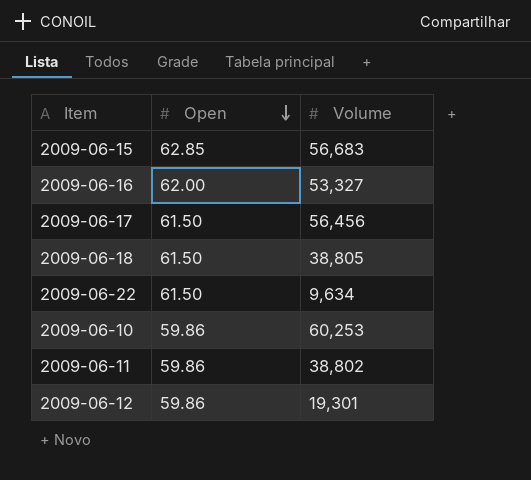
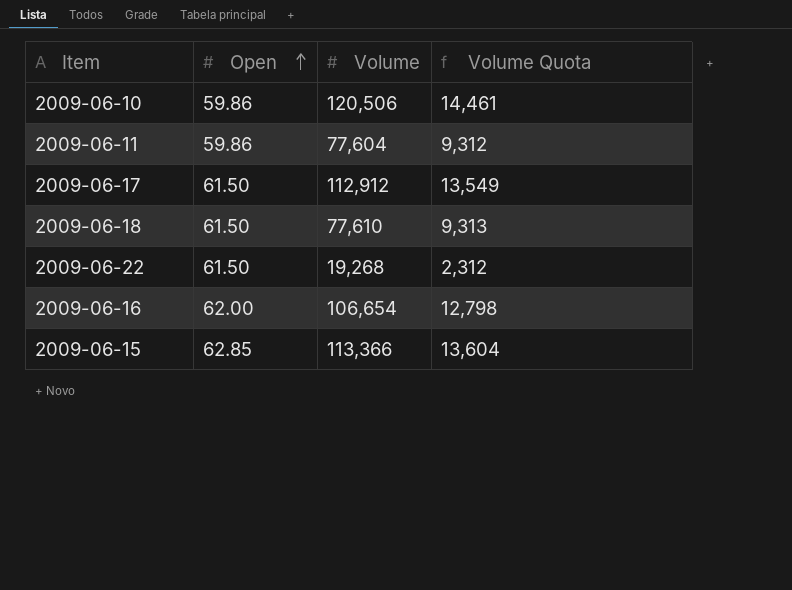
row order: Open descending -> Open ascending
column Volume Quota | formula: none -> [Volume] * 0.12
row 2009-06-12: 59.86 | 19,301 -> none
2009-06-10 | Volume: 60,253 -> 120,506
2009-06-11 | Volume: 38,802 -> 77,604
2009-06-17 | Volume: 56,456 -> 112,912
2009-06-18 | Volume: 38,805 -> 77,610
2009-06-22 | Volume: 9,634 -> 19,268
2009-06-16 | Volume: 53,327 -> 106,654
2009-06-15 | Volume: 56,683 -> 113,366

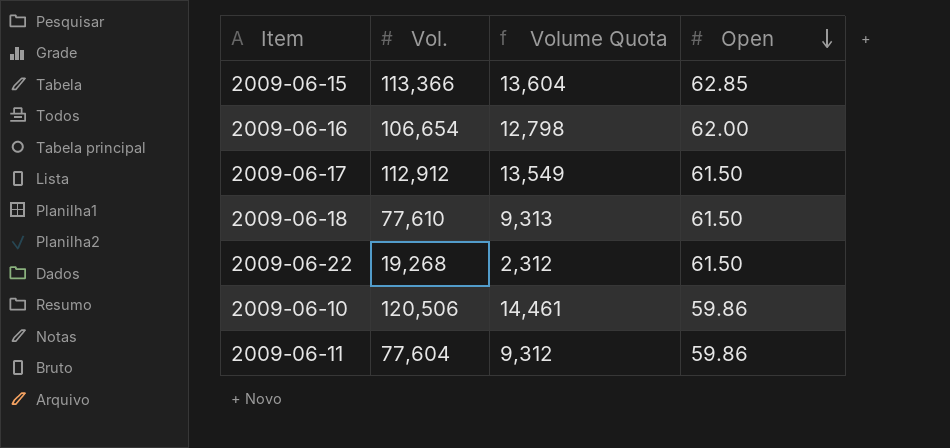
row order: Open ascending -> Open descending
column name: Volume -> Vol.
column Open | position: 2 -> 4

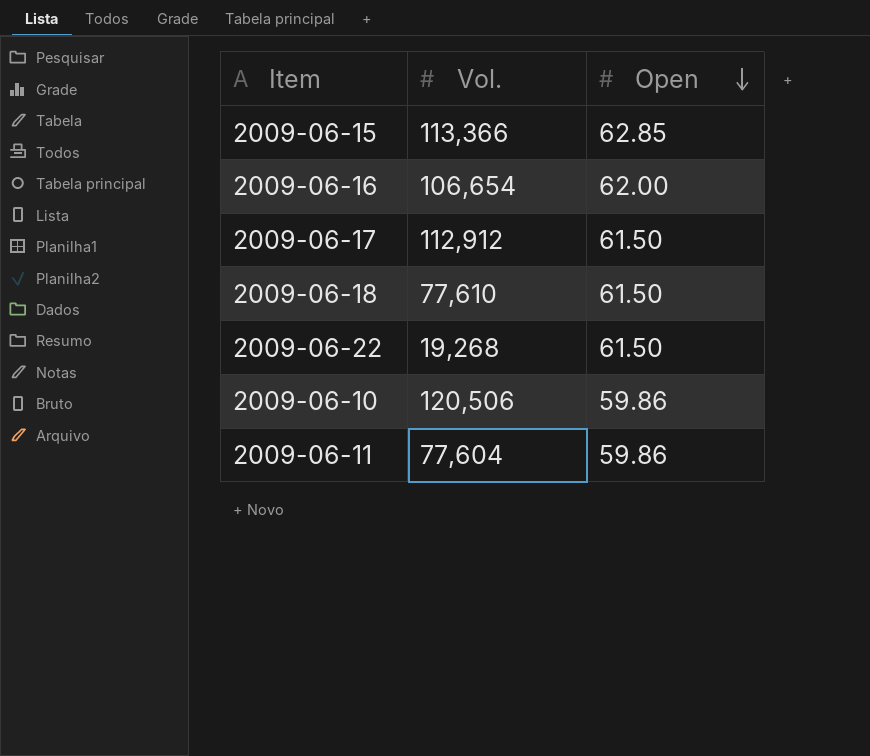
column Volume Quota | formula: [Vol.] * 0.12 -> none

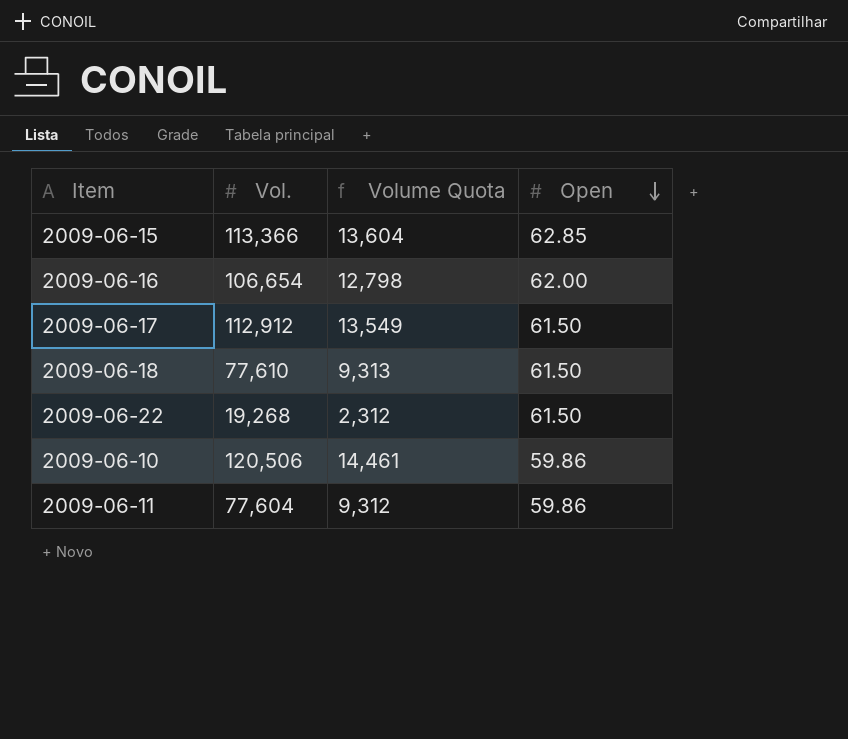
column Volume Quota | formula: none -> [Vol.] * 0.12

